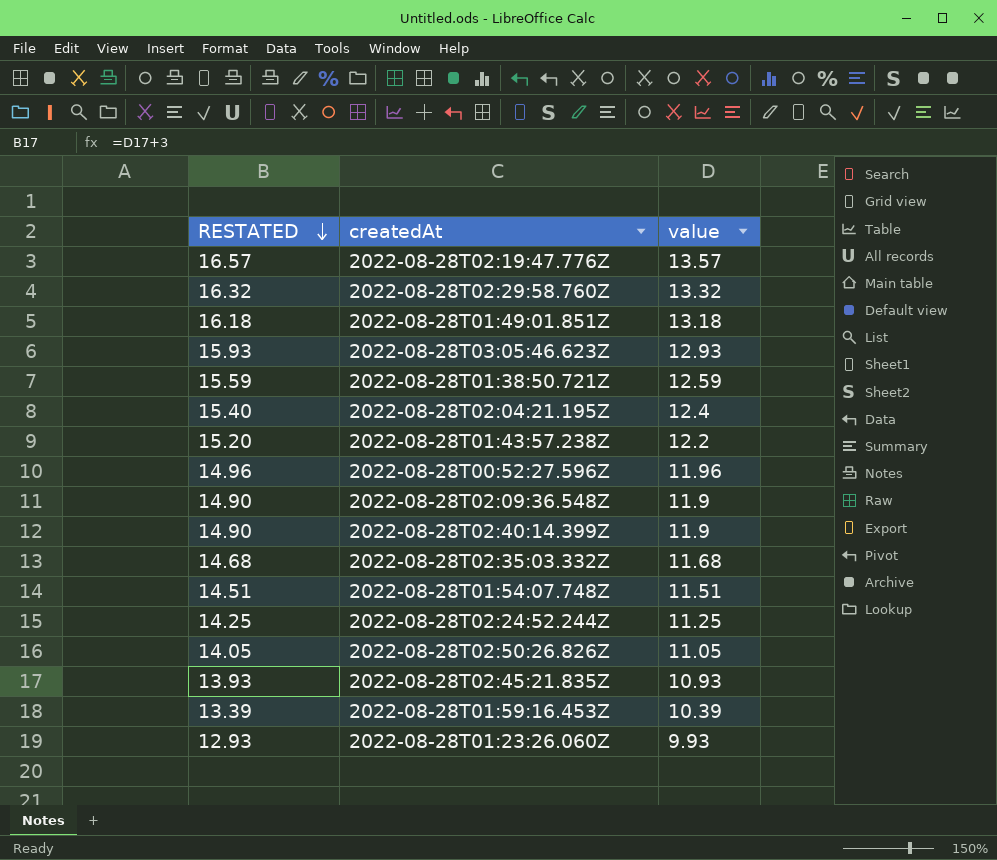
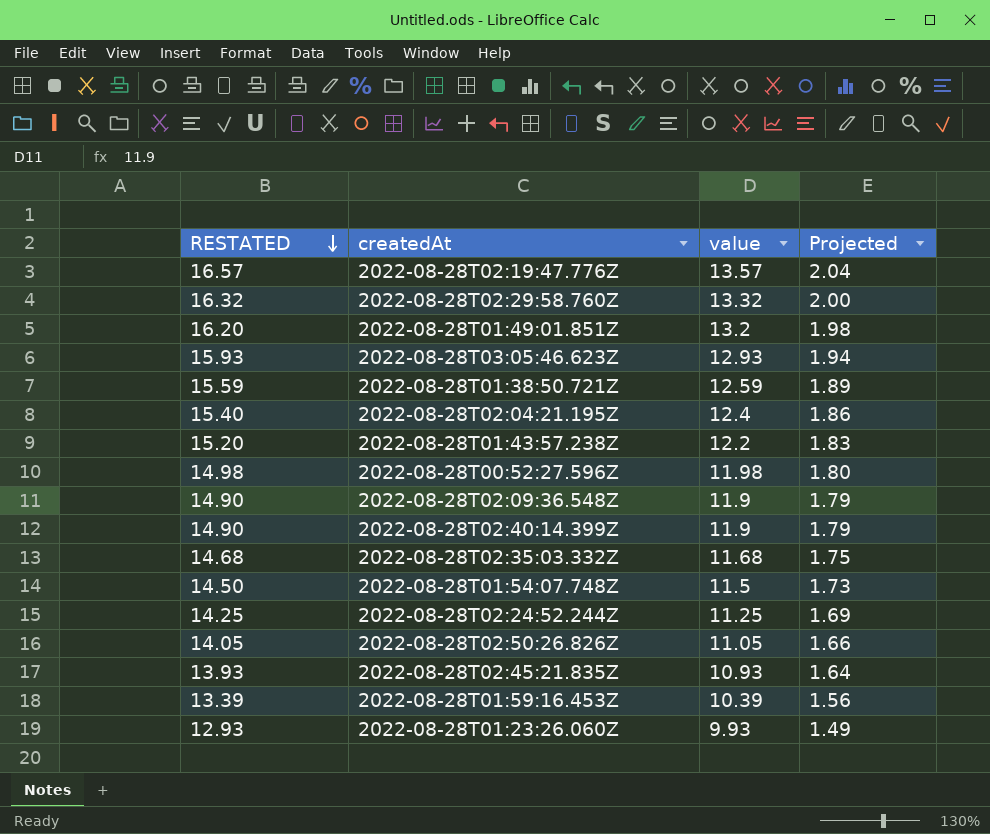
column Projected | formula: none -> [value] * 0.15
2022-08-28T01:49:01.851Z | RESTATED: 16.18 -> 16.20
2022-08-28T01:49:01.851Z | value: 13.18 -> 13.2
2022-08-28T00:52:27.596Z | RESTATED: 14.96 -> 14.98
2022-08-28T00:52:27.596Z | value: 11.96 -> 11.98
2022-08-28T01:54:07.748Z | RESTATED: 14.51 -> 14.50
2022-08-28T01:54:07.748Z | value: 11.51 -> 11.5

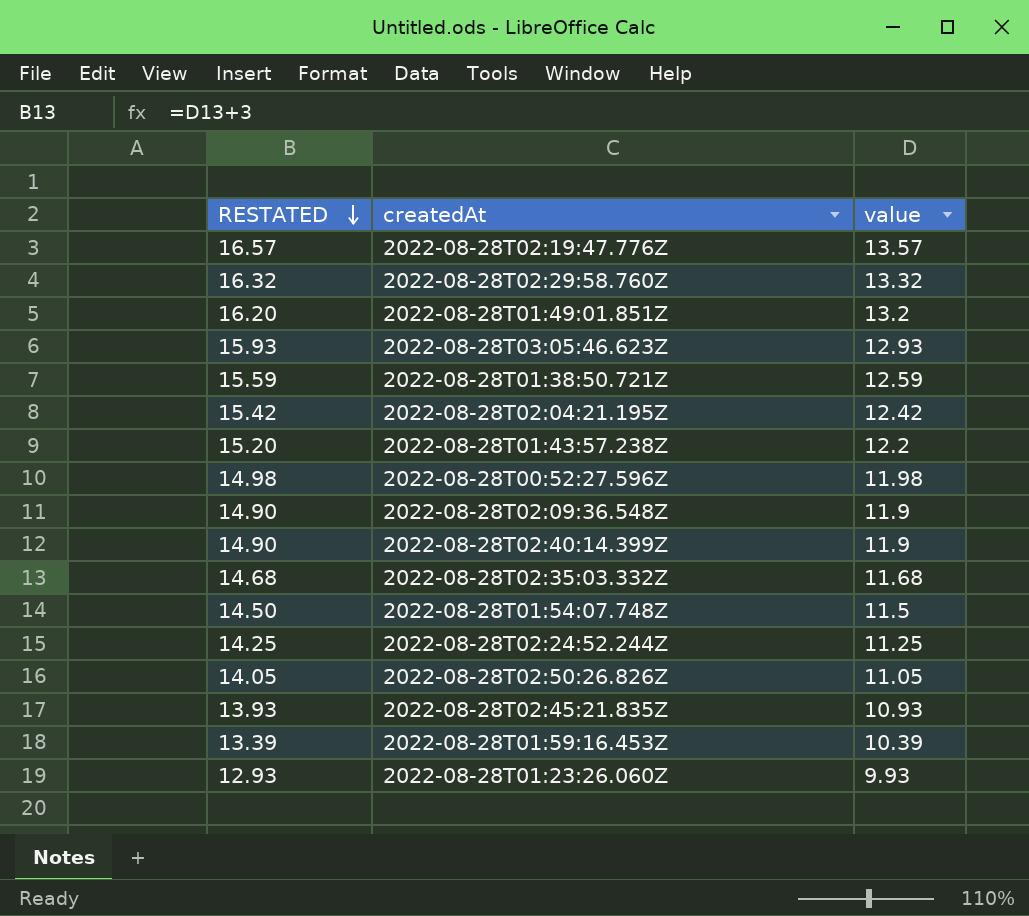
column Projected | formula: [value] * 0.15 -> none
2022-08-28T02:04:21.195Z | RESTATED: 15.40 -> 15.42
2022-08-28T02:04:21.195Z | value: 12.4 -> 12.42

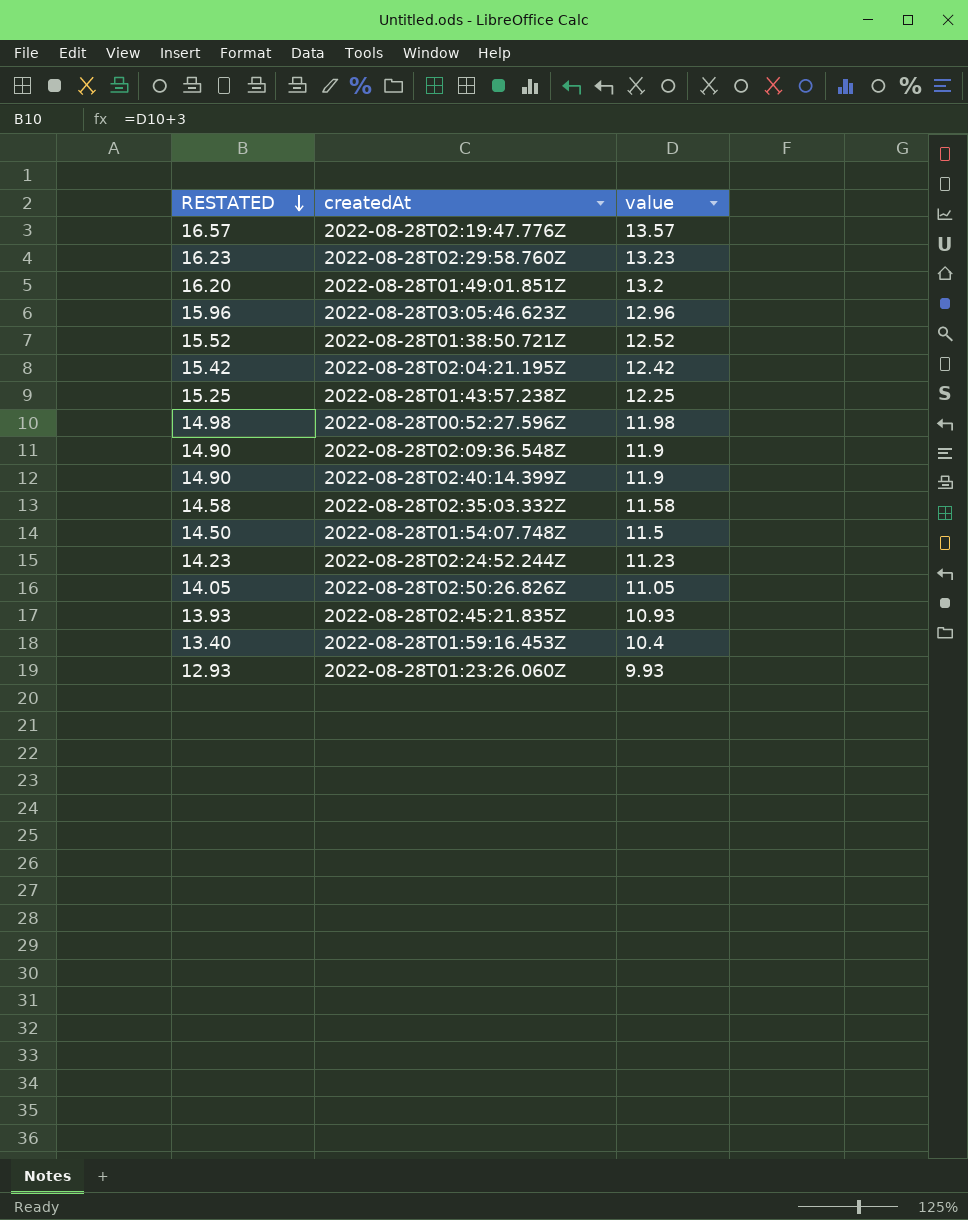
2022-08-28T02:29:58.760Z | RESTATED: 16.32 -> 16.23
2022-08-28T02:29:58.760Z | value: 13.32 -> 13.23
2022-08-28T03:05:46.623Z | RESTATED: 15.93 -> 15.96
2022-08-28T03:05:46.623Z | value: 12.93 -> 12.96
2022-08-28T01:38:50.721Z | RESTATED: 15.59 -> 15.52
2022-08-28T01:38:50.721Z | value: 12.59 -> 12.52
2022-08-28T01:43:57.238Z | RESTATED: 15.20 -> 15.25
2022-08-28T01:43:57.238Z | value: 12.2 -> 12.25
2022-08-28T02:35:03.332Z | RESTATED: 14.68 -> 14.58
2022-08-28T02:35:03.332Z | value: 11.68 -> 11.58
2022-08-28T02:24:52.244Z | RESTATED: 14.25 -> 14.23
2022-08-28T02:24:52.244Z | value: 11.25 -> 11.23
2022-08-28T01:59:16.453Z | RESTATED: 13.39 -> 13.40
2022-08-28T01:59:16.453Z | value: 10.39 -> 10.4

